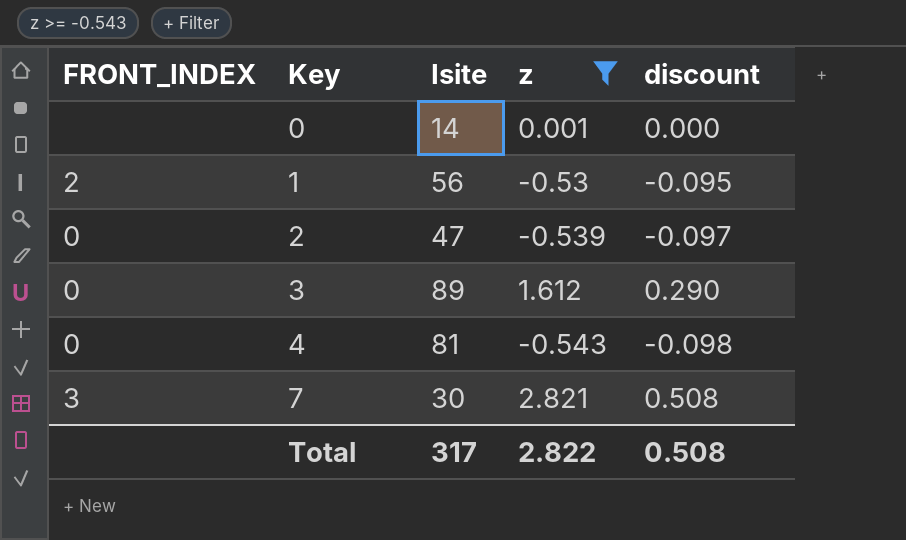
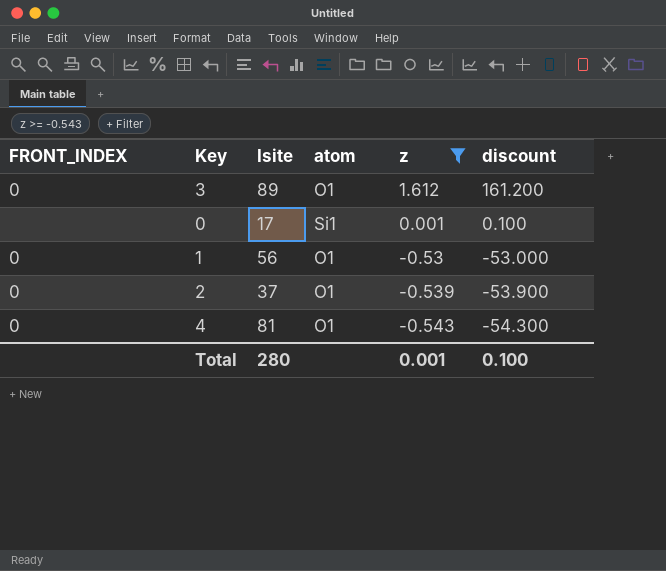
row order: Key ascending -> z descending
column atom | position: none -> 4
column discount | formula: [z] * 0.18 -> [z] * 100
row 7: 3 | 30 | 2.821 | 0.508 -> none
0 | Isite: 14 -> 17
1 | FRONT_INDEX: 2 -> 0
2 | Isite: 47 -> 37
Total | Isite: 317 -> 280
Total | z: 2.822 -> 0.001
Total | discount: 0.508 -> 0.100

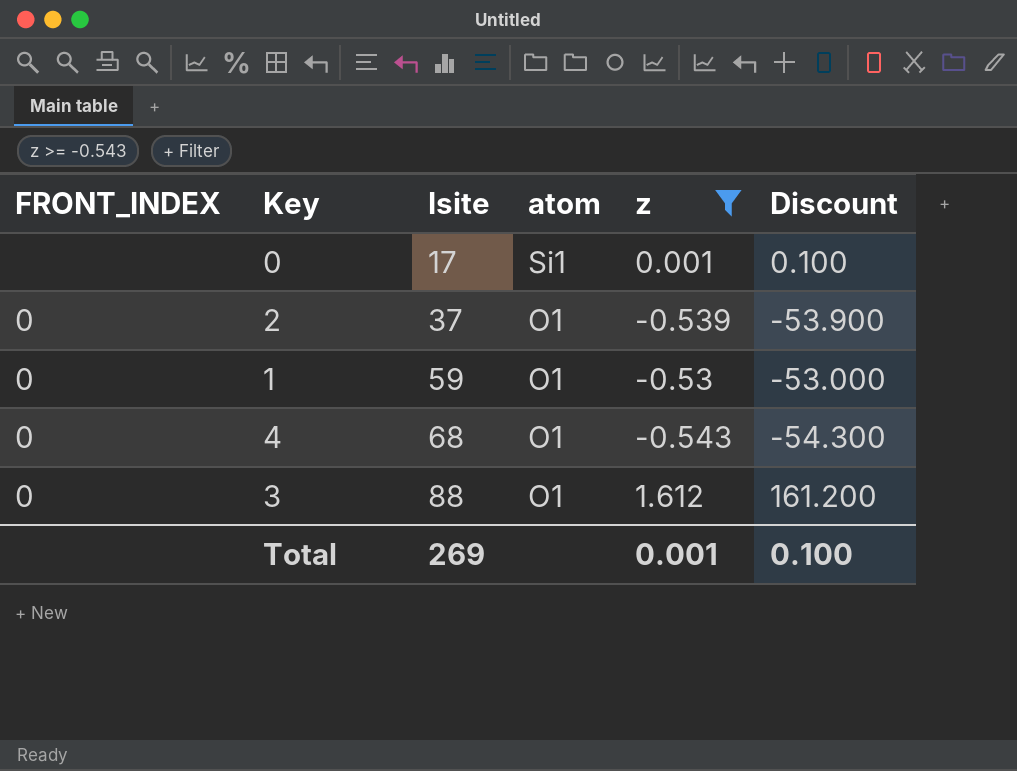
row order: z descending -> Isite ascending
column name: discount -> Discount
1 | Isite: 56 -> 59
4 | Isite: 81 -> 68
3 | Isite: 89 -> 88
Total | Isite: 280 -> 269

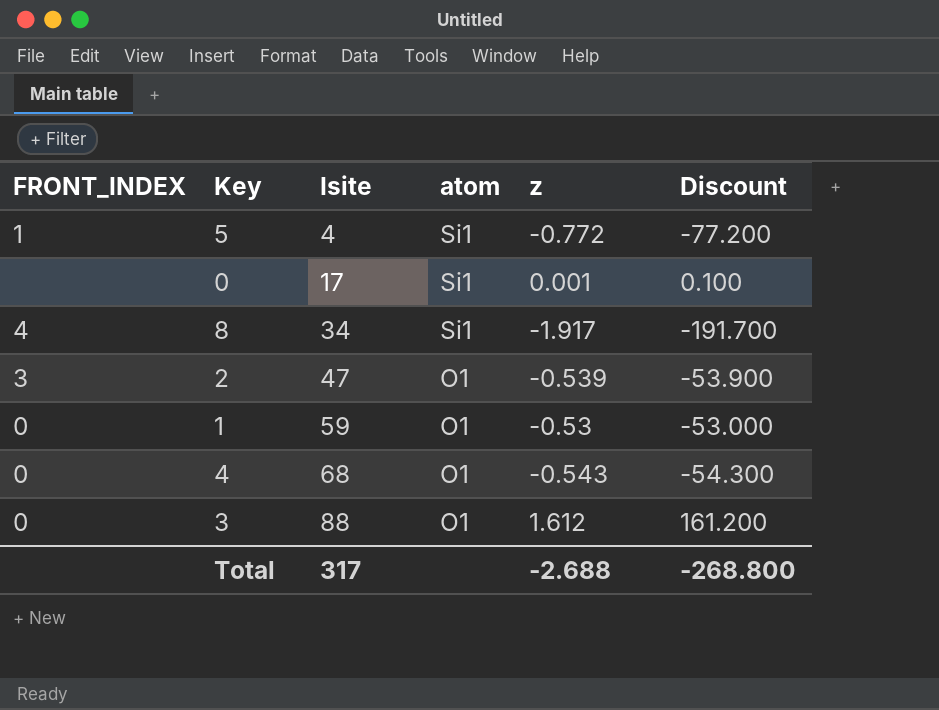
filter: z >= -0.543 -> none
2 | FRONT_INDEX: 0 -> 3
2 | Isite: 37 -> 47
Total | Isite: 269 -> 317
Total | z: 0.001 -> -2.688
Total | Discount: 0.100 -> -268.800

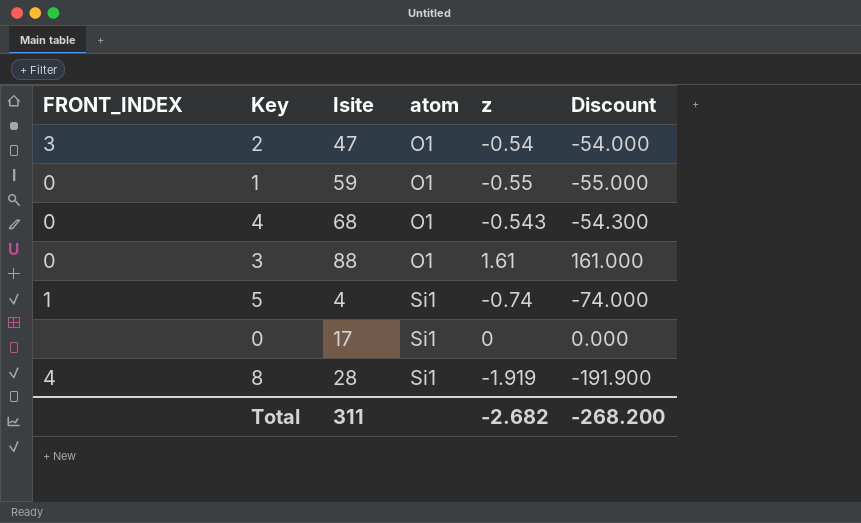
row order: Isite ascending -> atom ascending
2 | z: -0.539 -> -0.54
2 | Discount: -53.900 -> -54.000
1 | z: -0.53 -> -0.55
1 | Discount: -53.000 -> -55.000
3 | z: 1.612 -> 1.61
3 | Discount: 161.200 -> 161.000
5 | z: -0.772 -> -0.74
5 | Discount: -77.200 -> -74.000
0 | z: 0.001 -> 0
0 | Discount: 0.100 -> 0.000
8 | Isite: 34 -> 28
8 | z: -1.917 -> -1.919
8 | Discount: -191.700 -> -191.900
Total | Isite: 317 -> 311
Total | z: -2.688 -> -2.682
Total | Discount: -268.800 -> -268.200

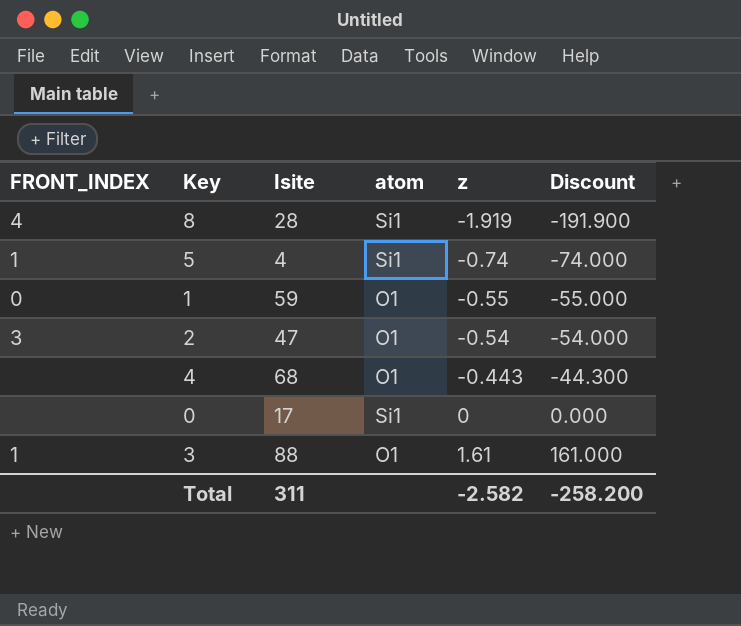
row order: atom ascending -> z ascending
4 | FRONT_INDEX: 0 -> none
4 | z: -0.543 -> -0.443
4 | Discount: -54.300 -> -44.300
3 | FRONT_INDEX: 0 -> 1
Total | z: -2.682 -> -2.582
Total | Discount: -268.200 -> -258.200

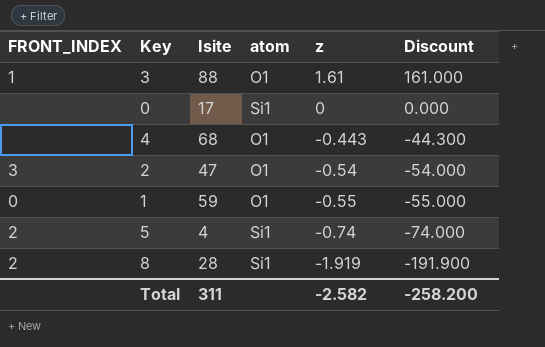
row order: z ascending -> z descending
5 | FRONT_INDEX: 1 -> 2
8 | FRONT_INDEX: 4 -> 2

